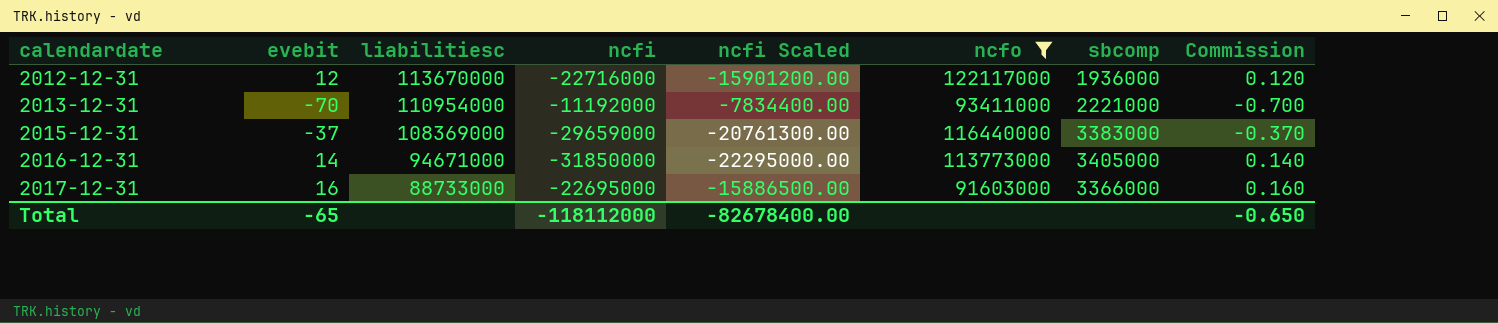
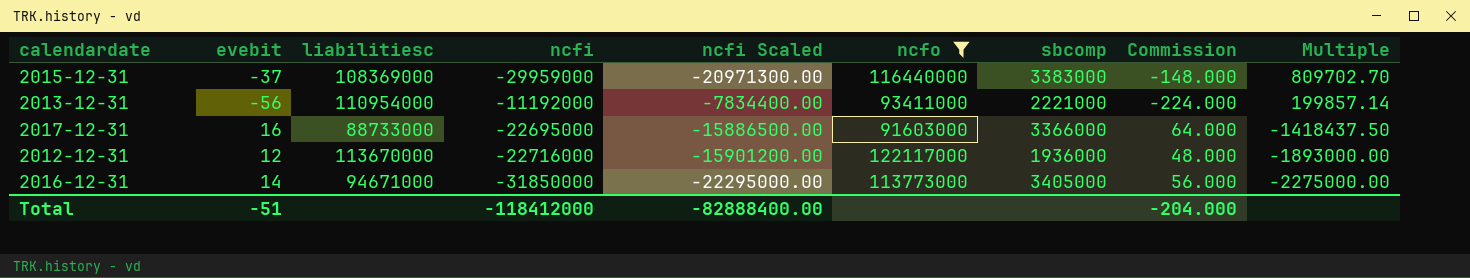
row order: calendardate ascending -> Multiple descending
column Commission | formula: [evebit] * 0.01 -> [evebit] * 4
column Multiple | formula: none -> [ncfi] / [evebit]
2015-12-31 | ncfi: -29659000 -> -29959000
2015-12-31 | ncfi Scaled: -20761300.00 -> -20971300.00
2013-12-31 | evebit: -70 -> -56
Total | evebit: -65 -> -51
Total | ncfi: -118112000 -> -118412000
Total | ncfi Scaled: -82678400.00 -> -82888400.00
Total | Commission: -0.650 -> -204.000

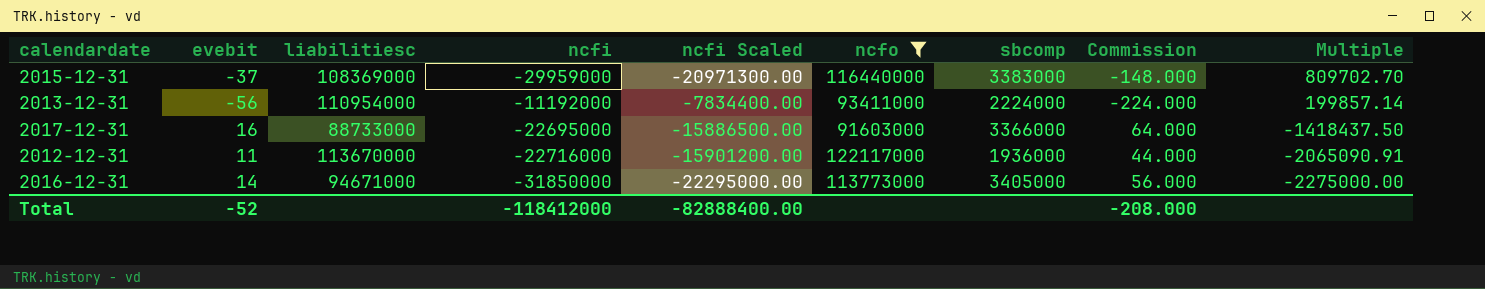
2013-12-31 | sbcomp: 2221000 -> 2224000
2012-12-31 | evebit: 12 -> 11
2012-12-31 | Commission: 48.000 -> 44.000
2012-12-31 | Multiple: -1893000.00 -> -2065090.91
Total | evebit: -51 -> -52
Total | Commission: -204.000 -> -208.000

